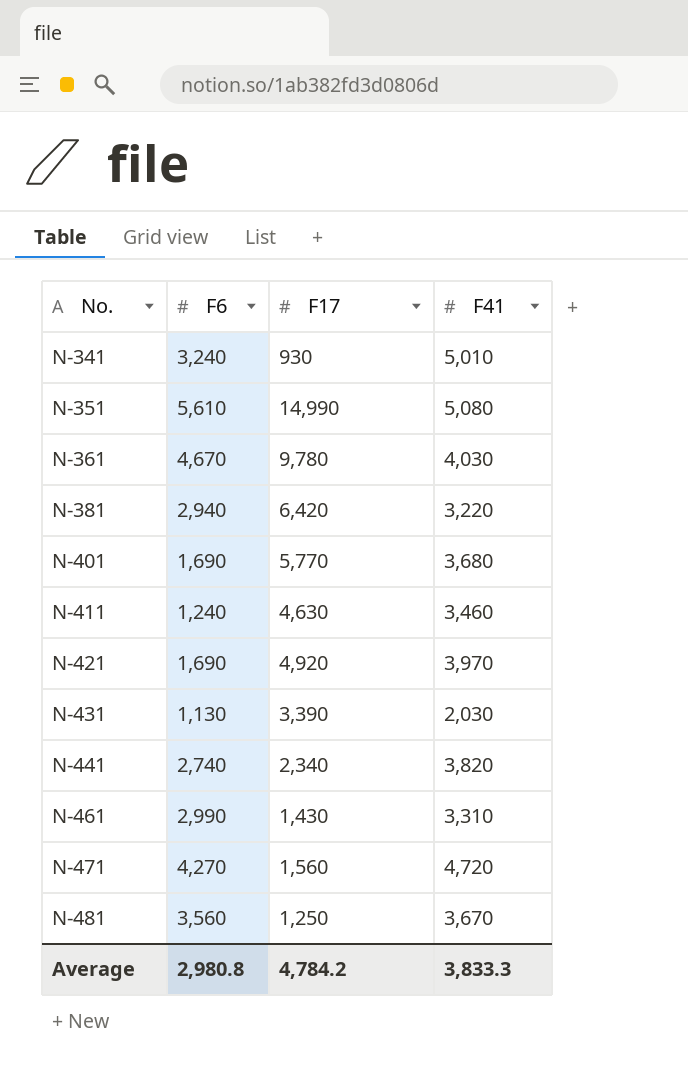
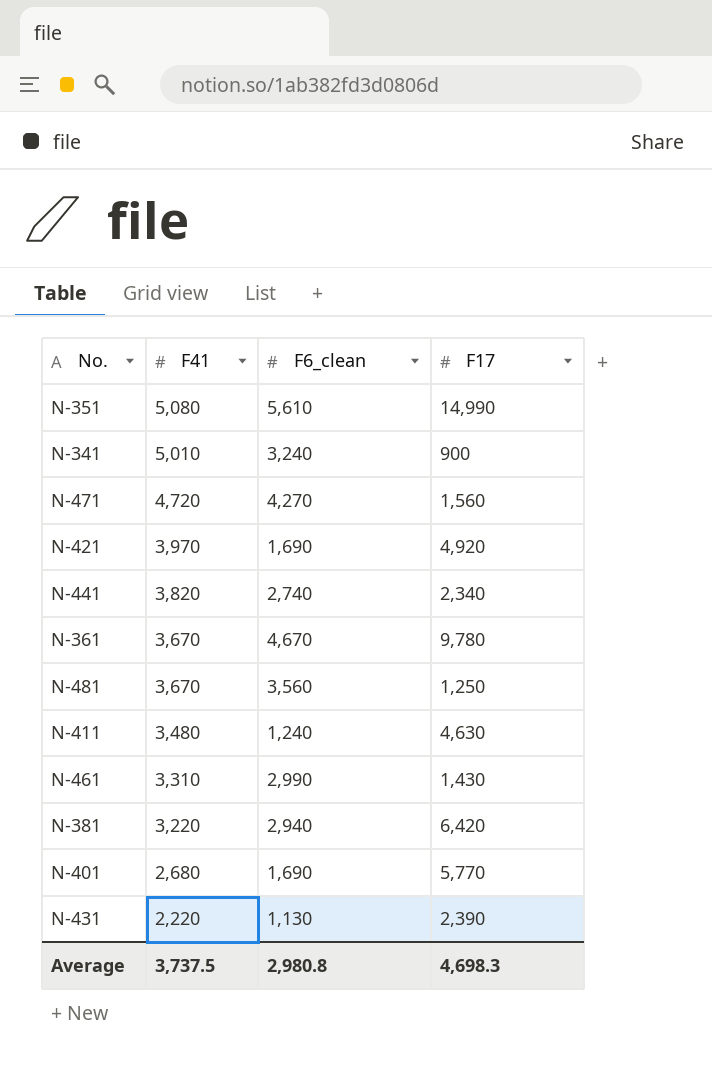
row order: No. ascending -> F41 descending
column F41 | position: 4 -> 2
column name: F6 -> F6_clean
N-341 | F17: 930 -> 900
N-361 | F41: 4,030 -> 3,670
N-411 | F41: 3,460 -> 3,480
N-401 | F41: 3,680 -> 2,680
N-431 | F41: 2,030 -> 2,220
N-431 | F17: 3,390 -> 2,390
Average | F41: 3,833.3 -> 3,737.5
Average | F17: 4,784.2 -> 4,698.3

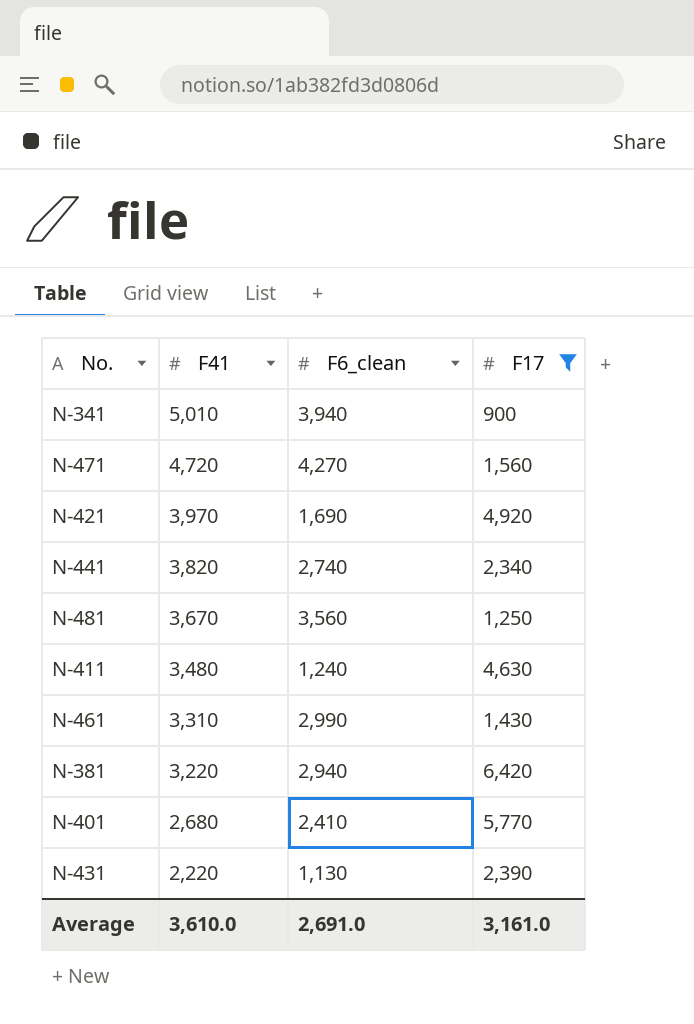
filter: none -> F17 <= 6,420
N-341 | F6_clean: 3,240 -> 3,940
N-401 | F6_clean: 1,690 -> 2,410
Average | F41: 3,737.5 -> 3,610.0
Average | F6_clean: 2,980.8 -> 2,691.0
Average | F17: 4,698.3 -> 3,161.0

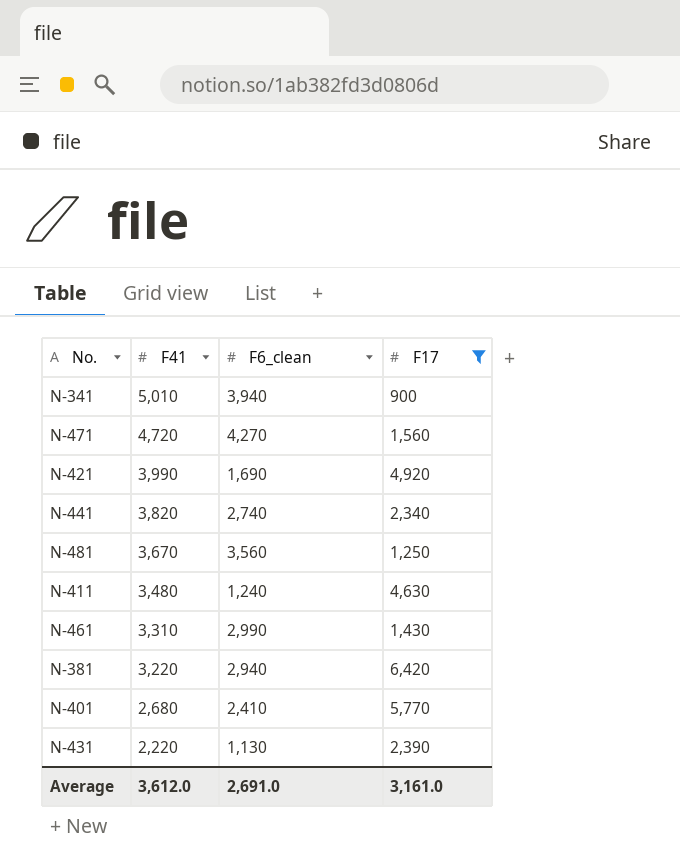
N-421 | F41: 3,970 -> 3,990
Average | F41: 3,610.0 -> 3,612.0

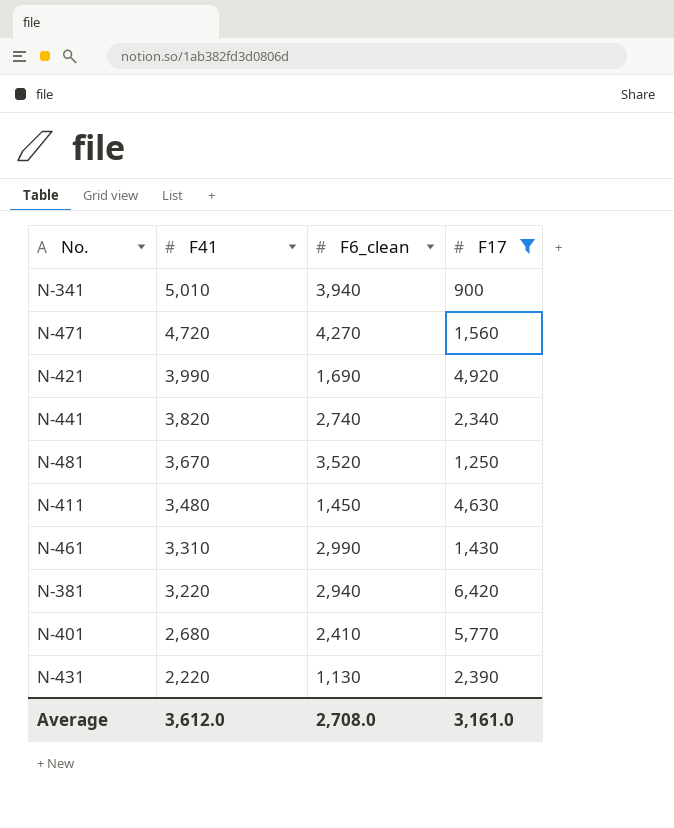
N-481 | F6_clean: 3,560 -> 3,520
N-411 | F6_clean: 1,240 -> 1,450
Average | F6_clean: 2,691.0 -> 2,708.0

